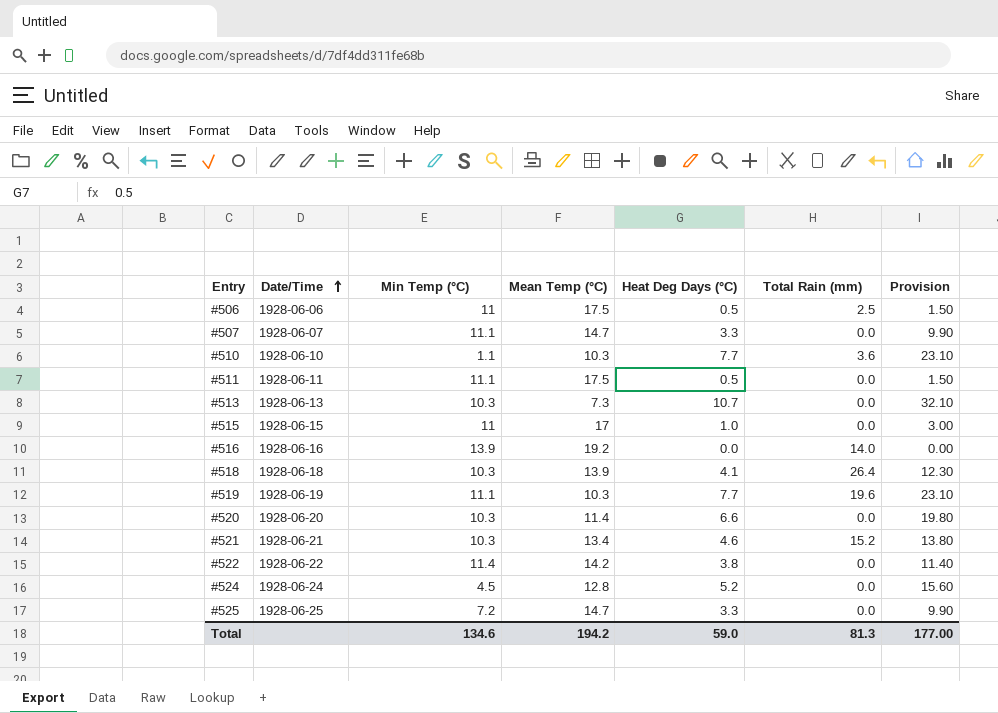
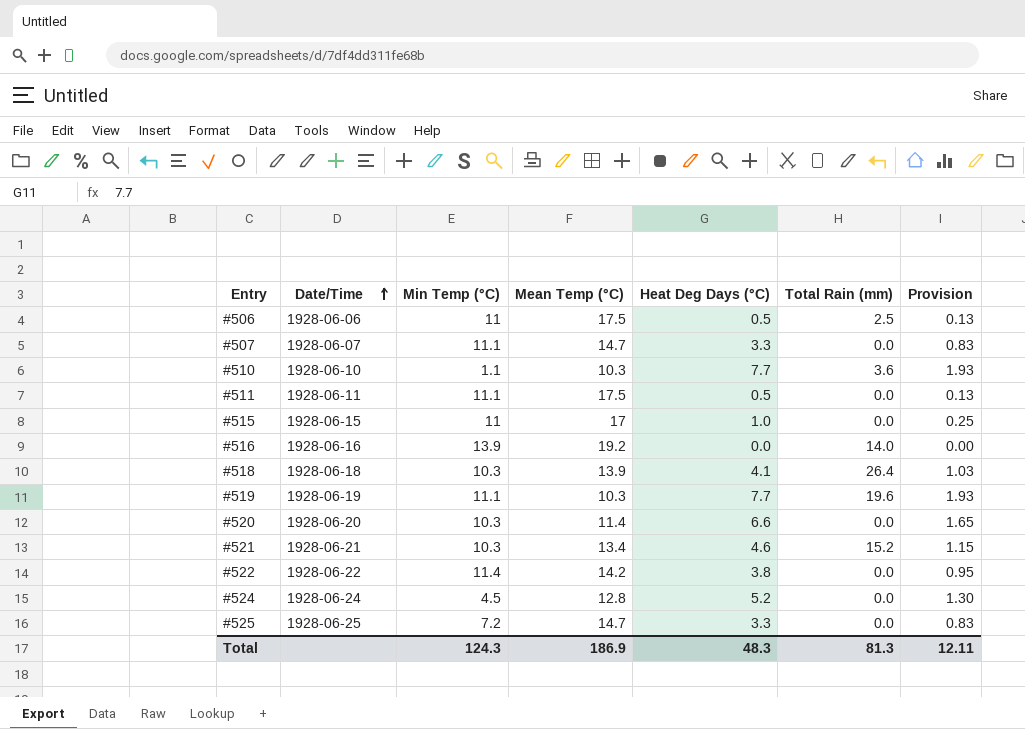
column Provision | formula: [Heat Deg Days (°C)] * 3 -> [Heat Deg Days (°C)] * 0.25
row #513: 1928-06-13 | 10.3 | 7.3 | 10.7 | 0.0 | 32.10 -> none
Total | Min Temp (°C): 134.6 -> 124.3
Total | Mean Temp (°C): 194.2 -> 186.9
Total | Heat Deg Days (°C): 59.0 -> 48.3
Total | Provision: 177.00 -> 12.11

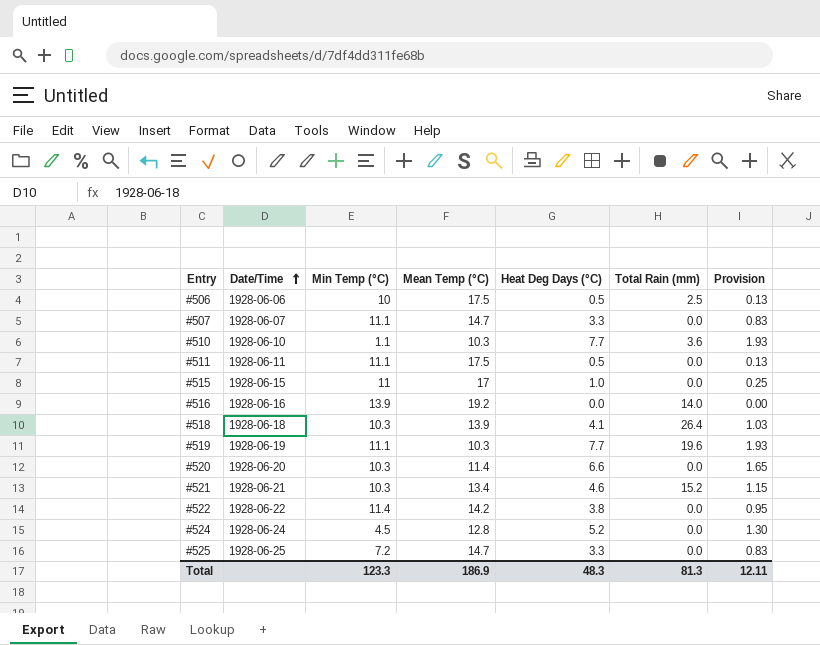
#506 | Min Temp (°C): 11 -> 10
Total | Min Temp (°C): 124.3 -> 123.3

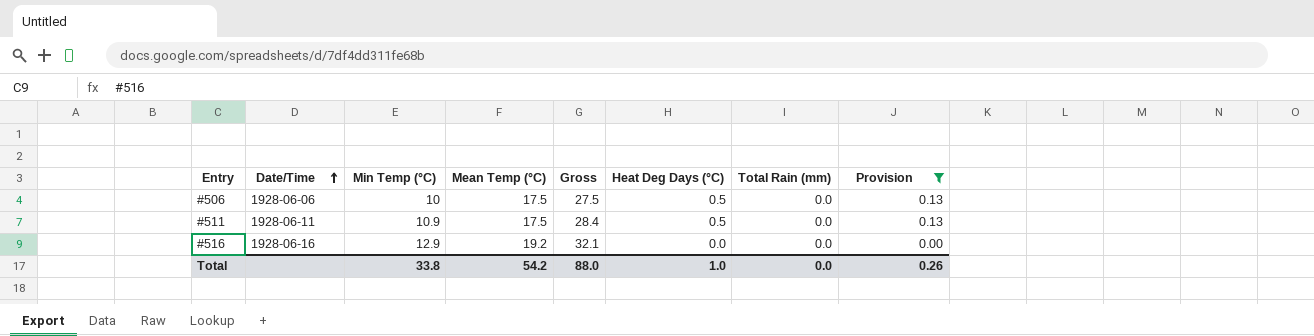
filter: none -> Provision <= 0.13
column Gross | formula: none -> [Min Temp (°C)] + [Mean Temp (°C)]
#506 | Total Rain (mm): 2.5 -> 0.0
#511 | Min Temp (°C): 11.1 -> 10.9
#516 | Min Temp (°C): 13.9 -> 12.9
#516 | Total Rain (mm): 14.0 -> 0.0
Total | Min Temp (°C): 123.3 -> 33.8
Total | Mean Temp (°C): 186.9 -> 54.2
Total | Heat Deg Days (°C): 48.3 -> 1.0
Total | Total Rain (mm): 81.3 -> 0.0
Total | Provision: 12.11 -> 0.26

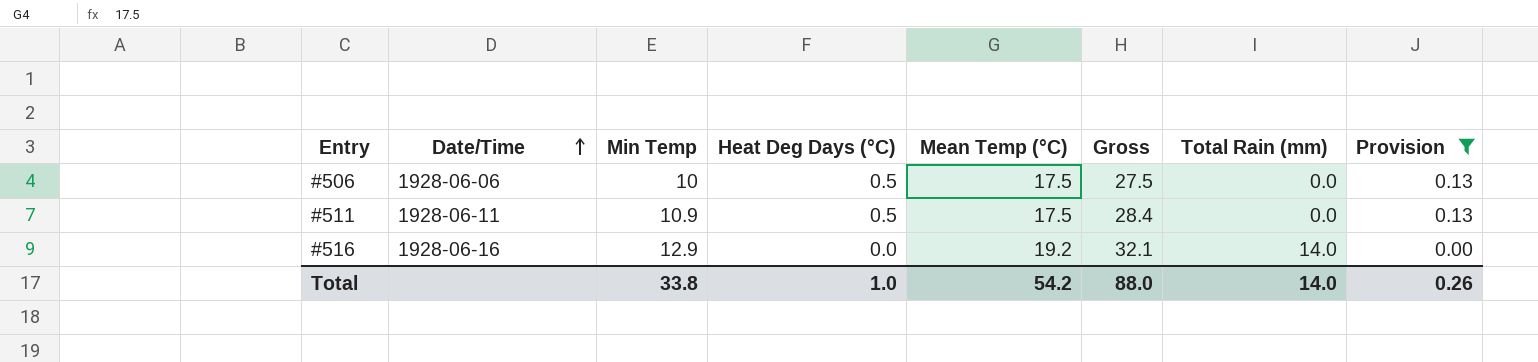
column name: Min Temp (°C) -> Min Temp
column Heat Deg Days (°C) | position: 6 -> 4
#516 | Total Rain (mm): 0.0 -> 14.0
Total | Total Rain (mm): 0.0 -> 14.0

